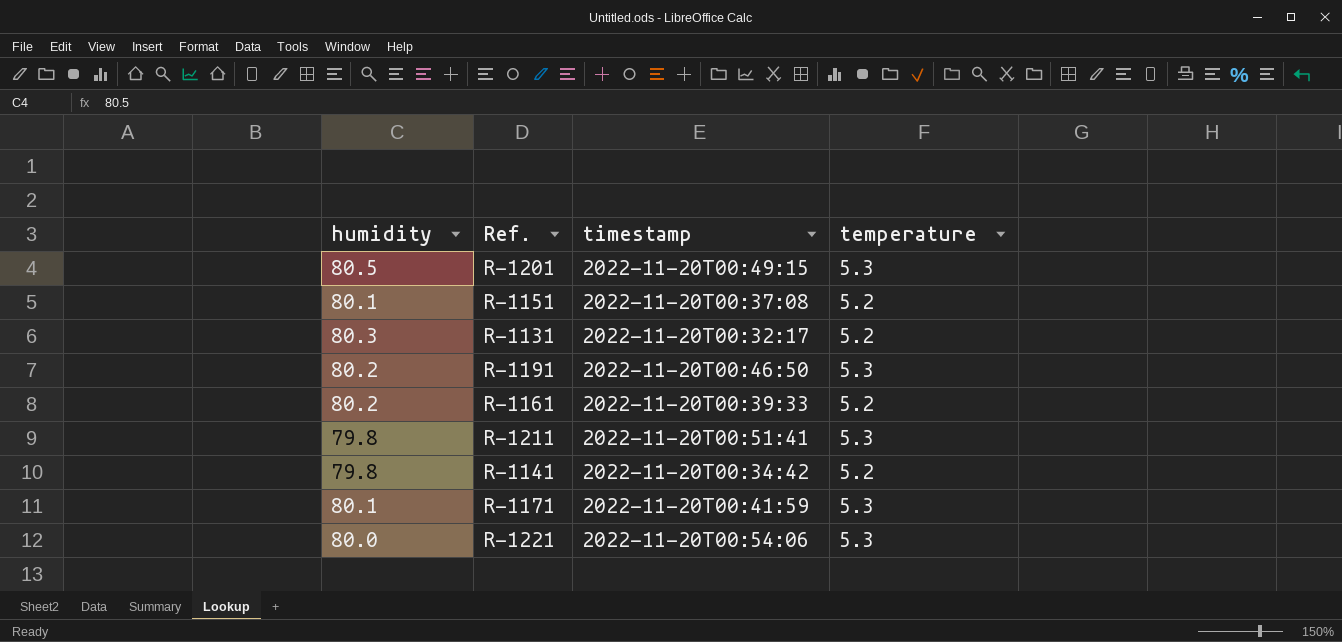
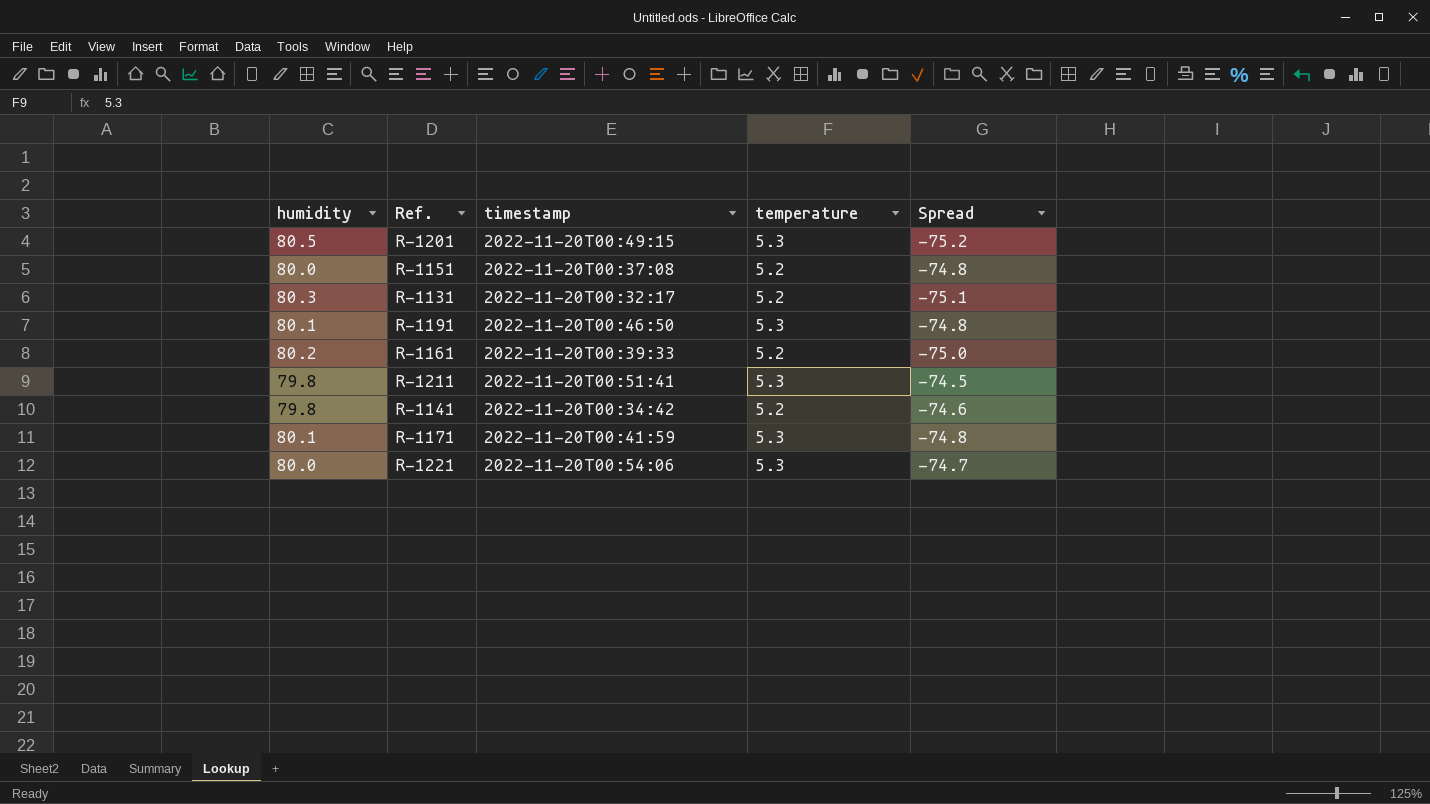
column Spread | formula: none -> [temperature] - [humidity]
R-1151 | humidity: 80.1 -> 80.0
R-1191 | humidity: 80.2 -> 80.1

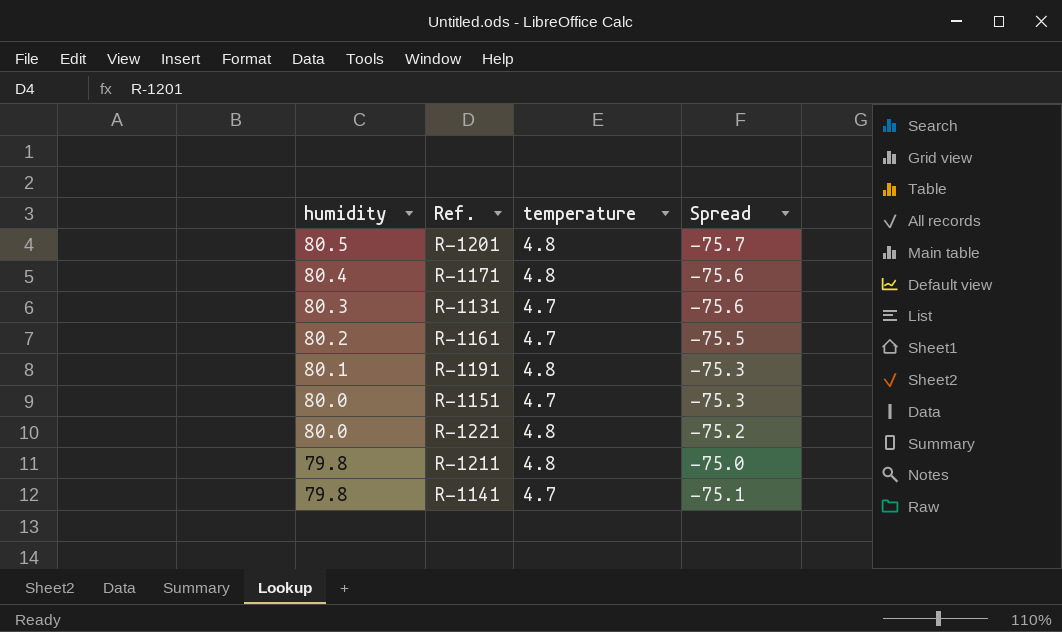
row order: none -> humidity descending
column timestamp | position: 3 -> none
R-1201 | temperature: 5.3 -> 4.8
R-1201 | Spread: -75.2 -> -75.7
R-1171 | humidity: 80.1 -> 80.4
R-1171 | temperature: 5.3 -> 4.8
R-1171 | Spread: -74.8 -> -75.6
R-1131 | temperature: 5.2 -> 4.7
R-1131 | Spread: -75.1 -> -75.6
R-1161 | temperature: 5.2 -> 4.7
R-1161 | Spread: -75.0 -> -75.5
R-1191 | temperature: 5.3 -> 4.8
R-1191 | Spread: -74.8 -> -75.3
R-1151 | temperature: 5.2 -> 4.7
R-1151 | Spread: -74.8 -> -75.3
R-1221 | temperature: 5.3 -> 4.8
R-1221 | Spread: -74.7 -> -75.2
R-1211 | temperature: 5.3 -> 4.8
R-1211 | Spread: -74.5 -> -75.0
R-1141 | temperature: 5.2 -> 4.7
R-1141 | Spread: -74.6 -> -75.1

